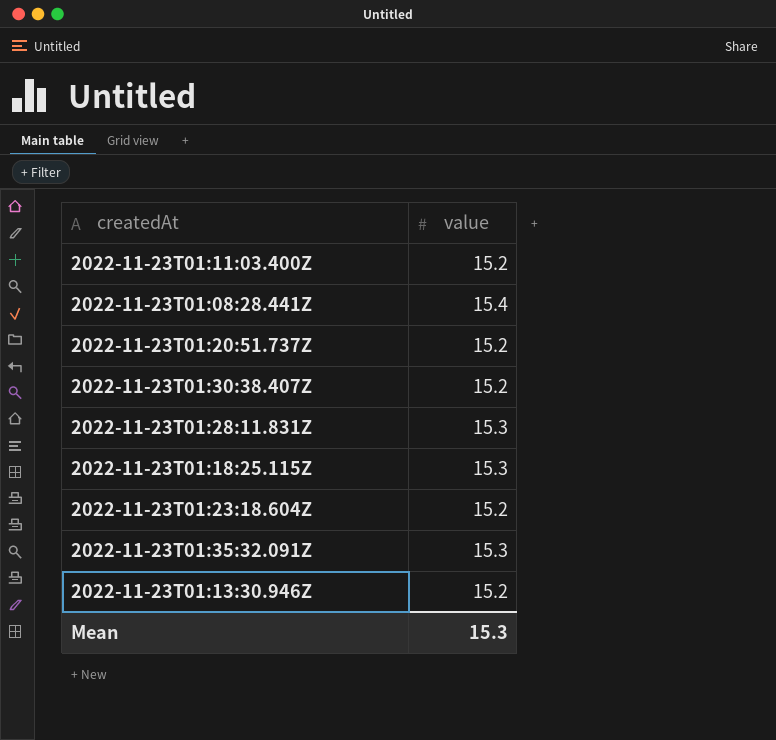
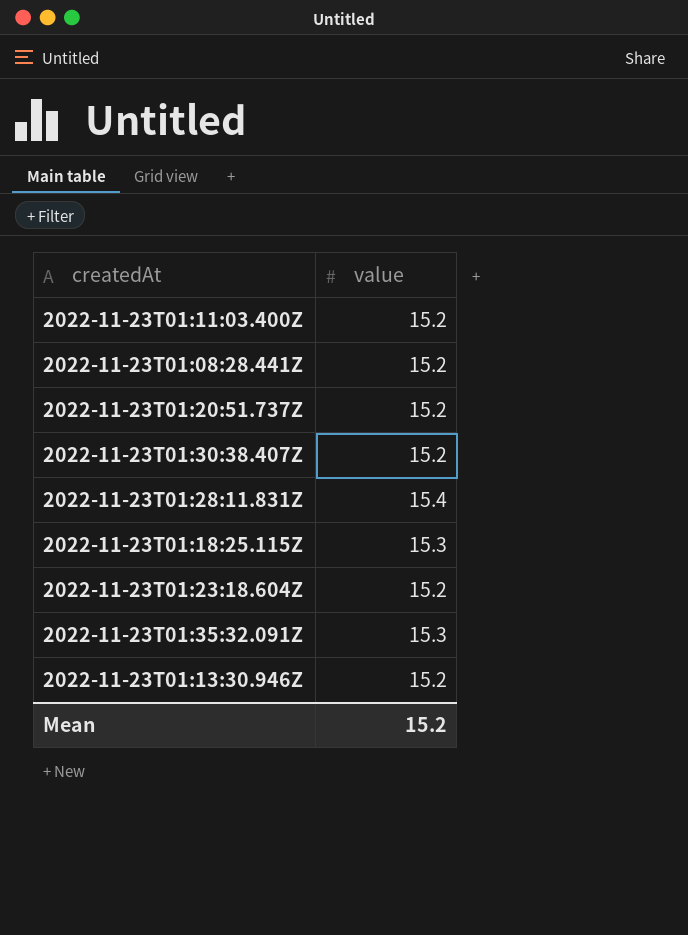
2022-11-23T01:08:28.441Z | value: 15.4 -> 15.2
2022-11-23T01:28:11.831Z | value: 15.3 -> 15.4
Mean | value: 15.3 -> 15.2

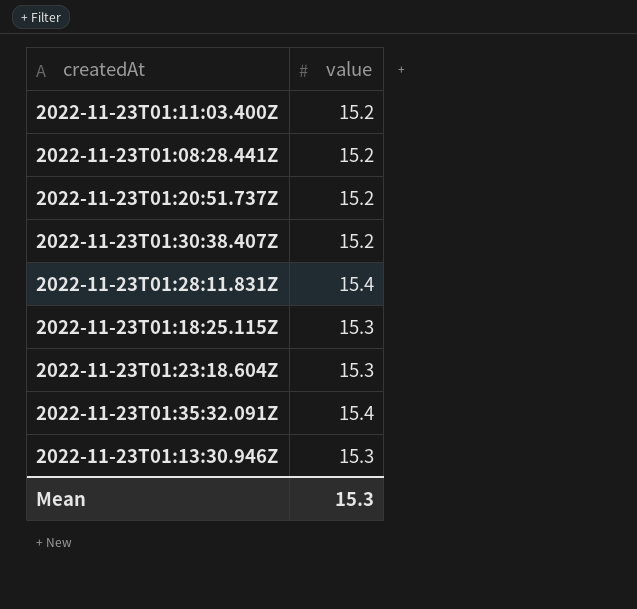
2022-11-23T01:23:18.604Z | value: 15.2 -> 15.3
2022-11-23T01:35:32.091Z | value: 15.3 -> 15.4
2022-11-23T01:13:30.946Z | value: 15.2 -> 15.3
Mean | value: 15.2 -> 15.3

